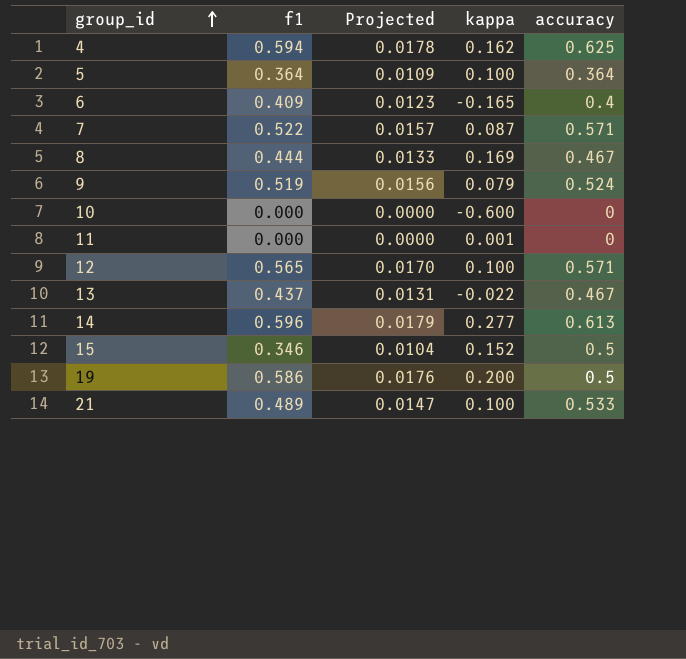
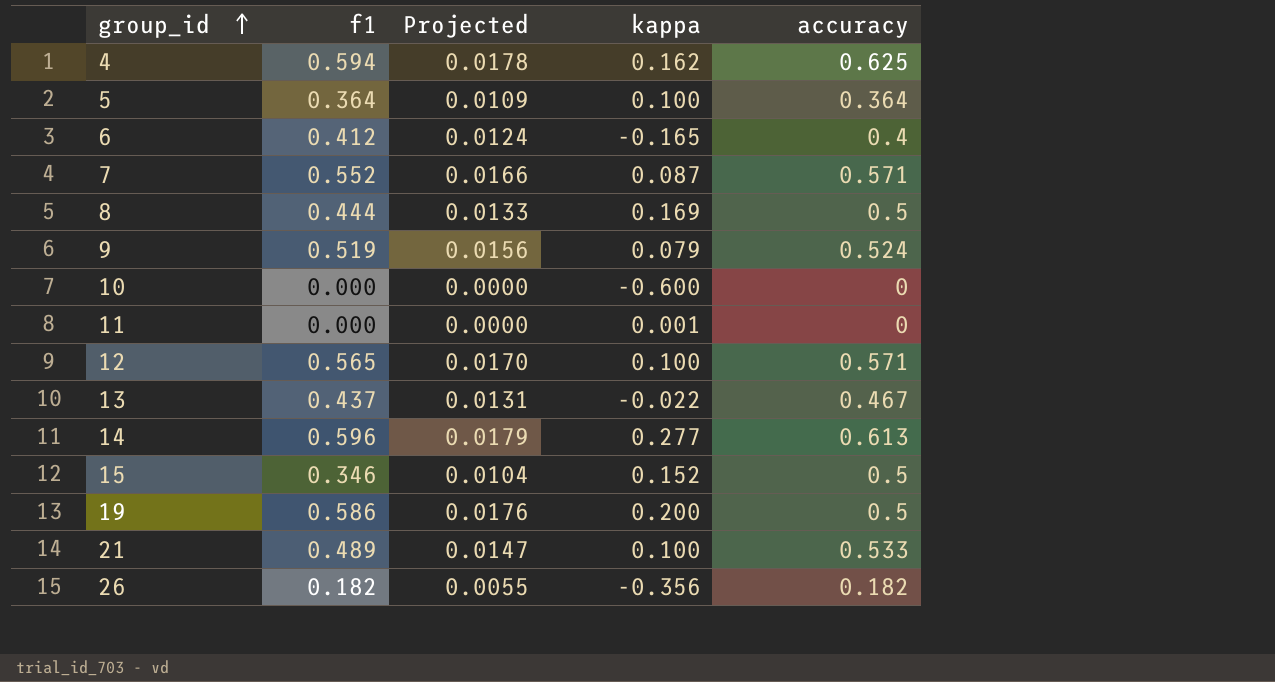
6 | f1: 0.409 -> 0.412
6 | Projected: 0.0123 -> 0.0124
7 | f1: 0.522 -> 0.552
7 | Projected: 0.0157 -> 0.0166
8 | accuracy: 0.467 -> 0.5
row 26: none -> 0.182 | 0.0055 | -0.356 | 0.182

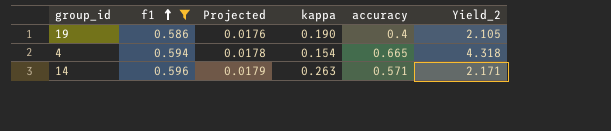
filter: none -> f1 >= 0.586
row order: group_id ascending -> f1 ascending
column Yield_2 | formula: none -> [accuracy] / [kappa]
19 | kappa: 0.200 -> 0.190
19 | accuracy: 0.5 -> 0.4
4 | kappa: 0.162 -> 0.154
4 | accuracy: 0.625 -> 0.665
14 | kappa: 0.277 -> 0.263
14 | accuracy: 0.613 -> 0.571

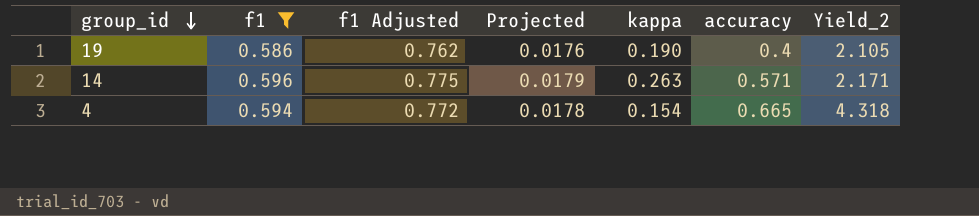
row order: f1 ascending -> group_id descending
column f1 Adjusted | formula: none -> [f1] * 1.3

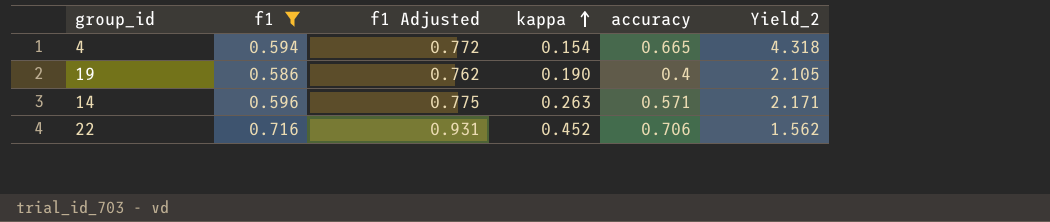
row order: group_id descending -> kappa ascending
column Projected | formula: [f1] * 0.03 -> none
row 22: none -> 0.716 | 0.931 | 0.452 | 0.706 | 1.562

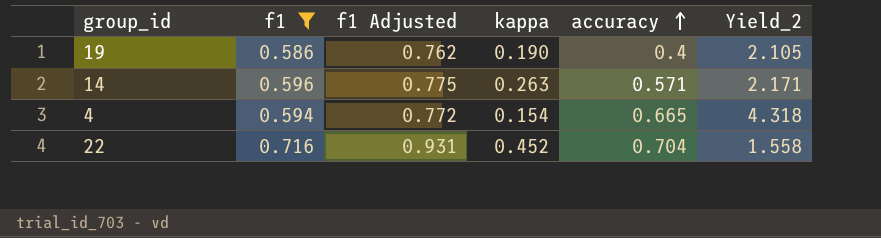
row order: kappa ascending -> accuracy ascending
22 | accuracy: 0.706 -> 0.704
22 | Yield_2: 1.562 -> 1.558

